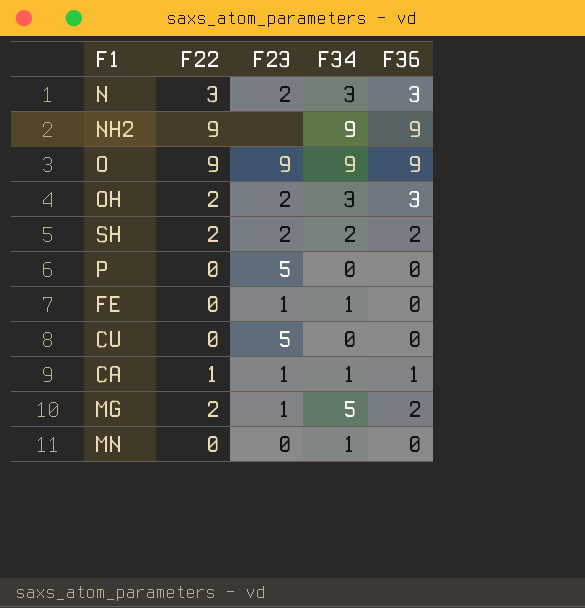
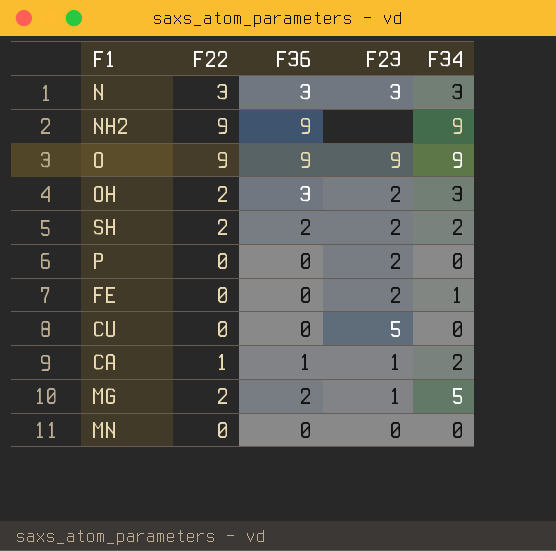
column F36 | position: 5 -> 3
N | F23: 2 -> 3
P | F23: 5 -> 2
FE | F23: 1 -> 2
CA | F34: 1 -> 2
MN | F34: 1 -> 0

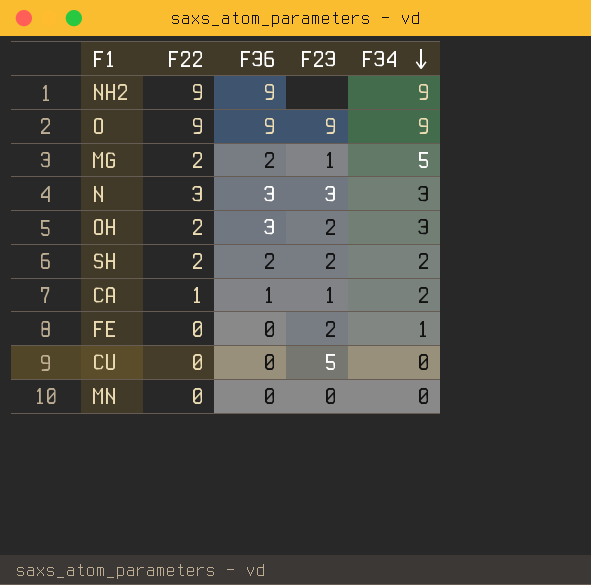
row order: none -> F34 descending
row P: 0 | 0 | 2 | 0 -> none

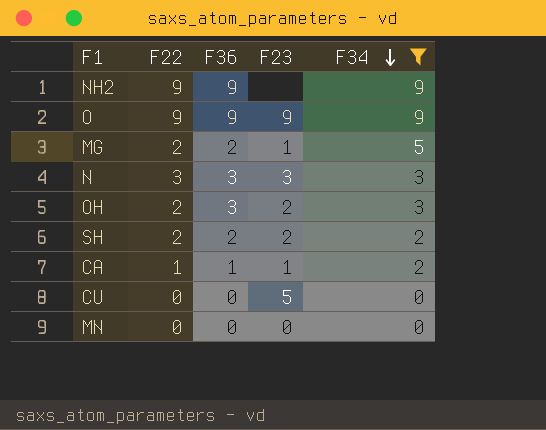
filter: none -> F34 != 1

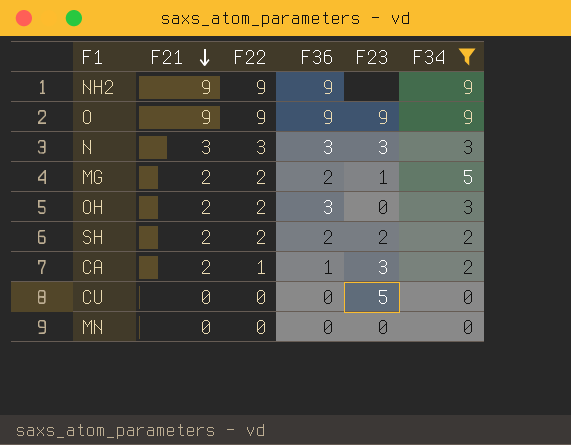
row order: F34 descending -> F21 descending
column F21 | position: none -> 2
OH | F23: 2 -> 0
CA | F23: 1 -> 3

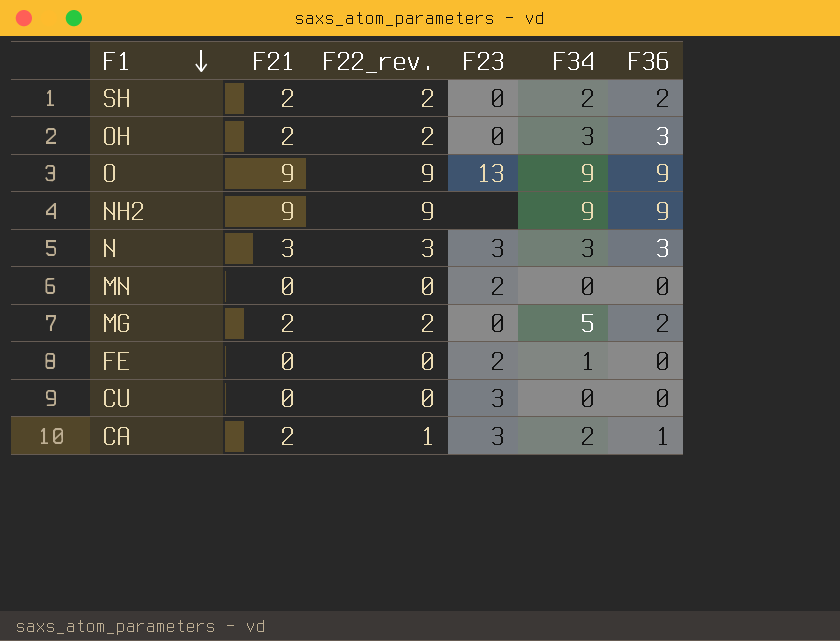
filter: F34 != 1 -> none
row order: F21 descending -> F1 descending
column name: F22 -> F22_rev.
column F36 | position: 4 -> 6
SH | F23: 2 -> 0
O | F23: 9 -> 13
MN | F23: 0 -> 2
MG | F23: 1 -> 0
CU | F23: 5 -> 3

